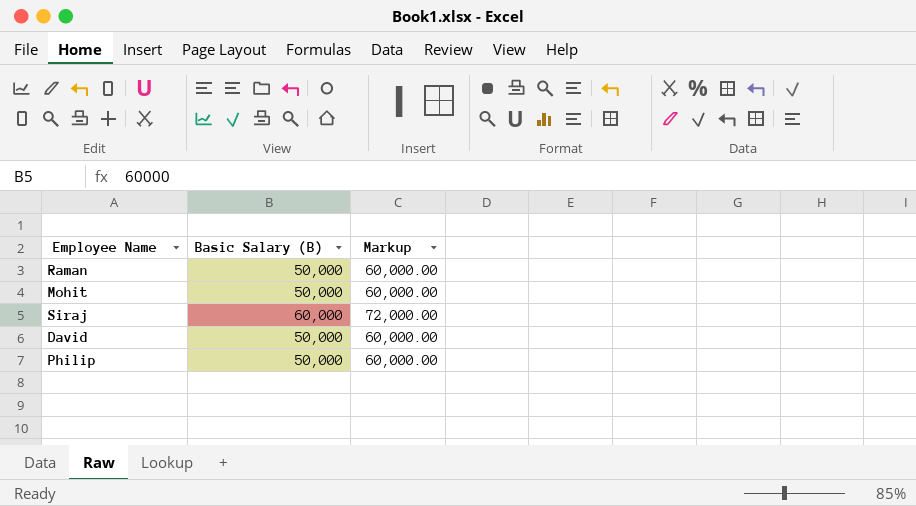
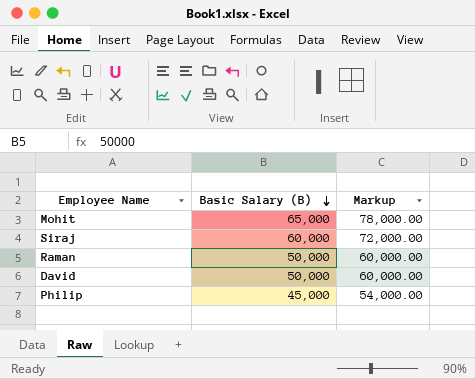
row order: none -> Basic Salary (B) descending
Mohit | Basic Salary (B): 50,000 -> 65,000
Mohit | Markup: 60,000.00 -> 78,000.00
Philip | Basic Salary (B): 50,000 -> 45,000
Philip | Markup: 60,000.00 -> 54,000.00

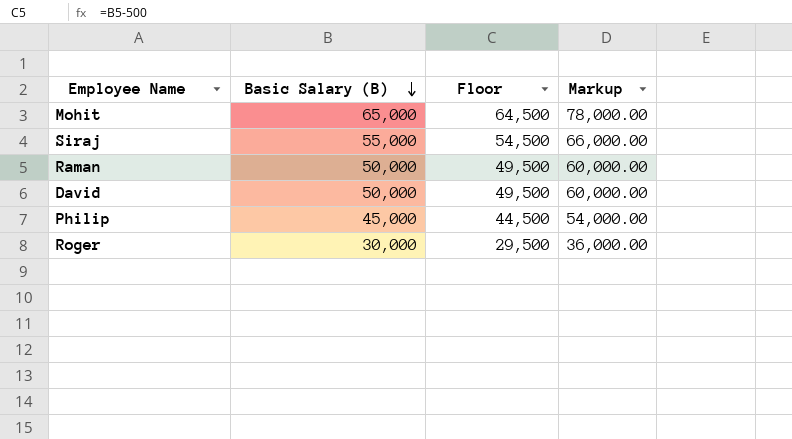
column Floor | formula: none -> [Basic Salary (B)] - 500
Siraj | Basic Salary (B): 60,000 -> 55,000
Siraj | Markup: 72,000.00 -> 66,000.00
row Roger: none -> 30,000 | 29,500 | 36,000.00

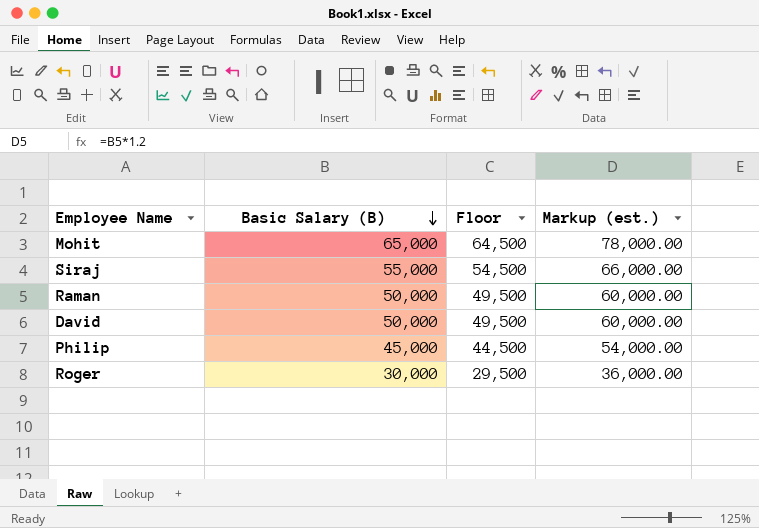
column name: Markup -> Markup (est.)

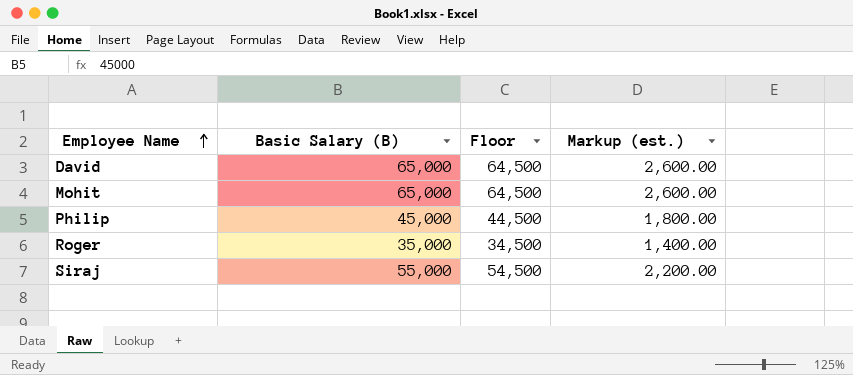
row order: Basic Salary (B) descending -> Employee Name ascending
column Markup (est.) | formula: [Basic Salary (B)] * 1.2 -> [Basic Salary (B)] * 0.04
row Raman: 50,000 | 49,500 | 60,000.00 -> none
David | Basic Salary (B): 50,000 -> 65,000
David | Floor: 49,500 -> 64,500
Roger | Basic Salary (B): 30,000 -> 35,000
Roger | Floor: 29,500 -> 34,500

